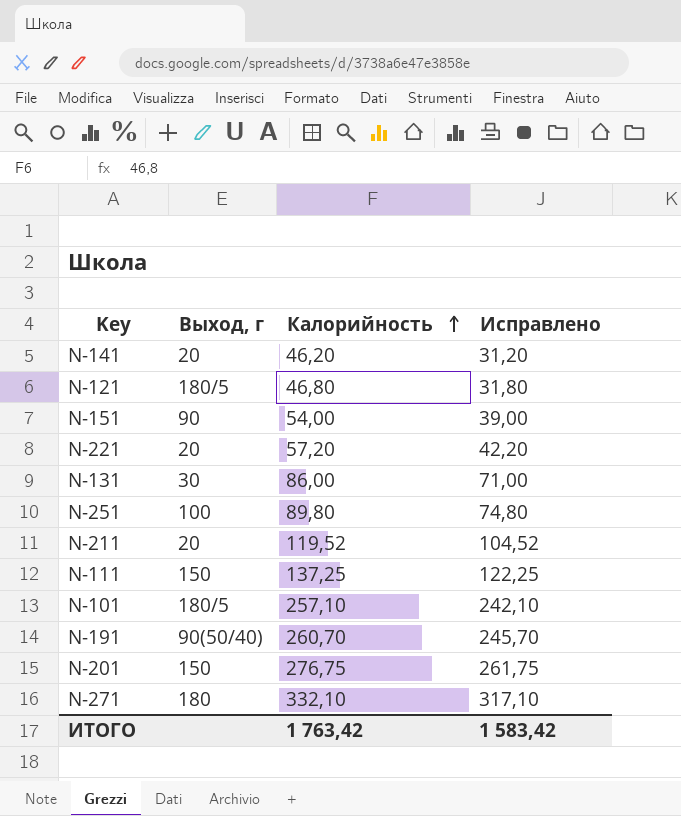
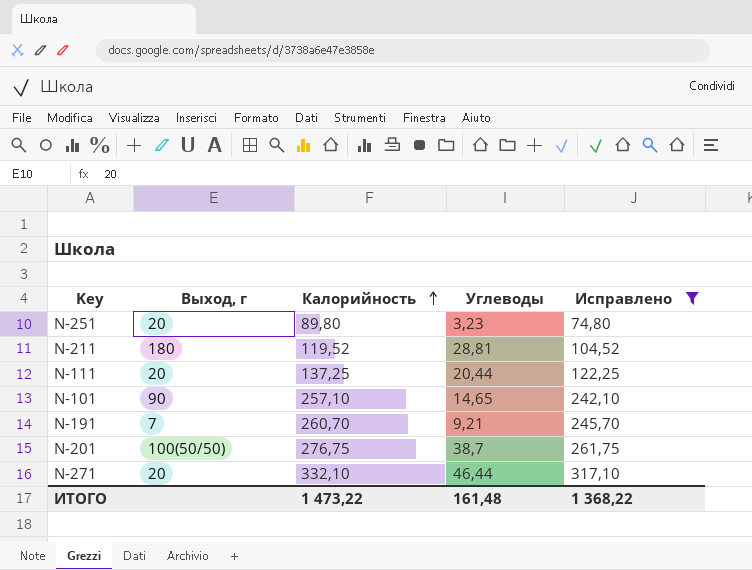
filter: none -> Исправлено >= 74,80
column Углеводы | position: none -> 4
N-251 | Выход, г: 100 -> 20
N-211 | Выход, г: 20 -> 180
N-111 | Выход, г: 150 -> 20
N-101 | Выход, г: 180/5 -> 90
N-191 | Выход, г: 90(50/40) -> 7
N-201 | Выход, г: 150 -> 100(50/50)
N-271 | Выход, г: 180 -> 20
ИТОГО | Калорийность: 1 763,42 -> 1 473,22
ИТОГО | Исправлено: 1 583,42 -> 1 368,22

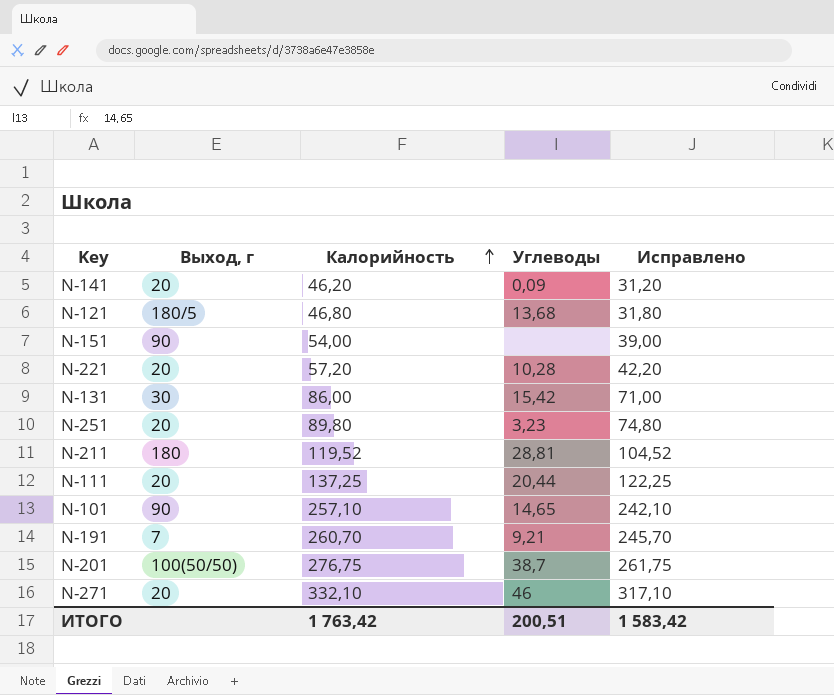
filter: Исправлено >= 74,80 -> none
N-271 | Углеводы: 46,44 -> 46
ИТОГО | Калорийность: 1 473,22 -> 1 763,42
ИТОГО | Углеводы: 161,48 -> 200,51
ИТОГО | Исправлено: 1 368,22 -> 1 583,42

